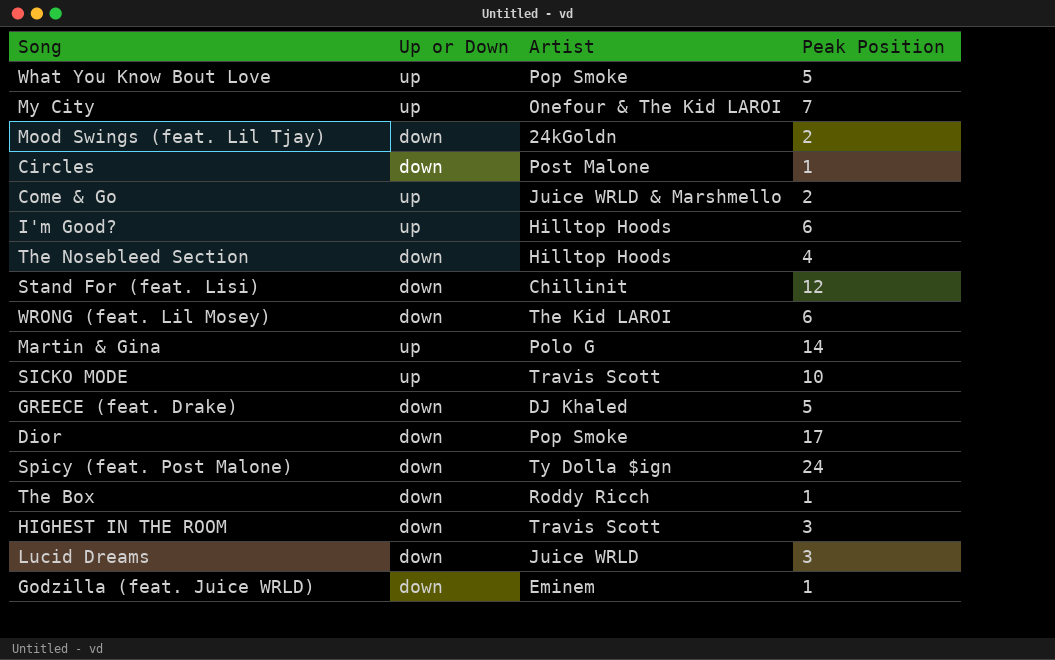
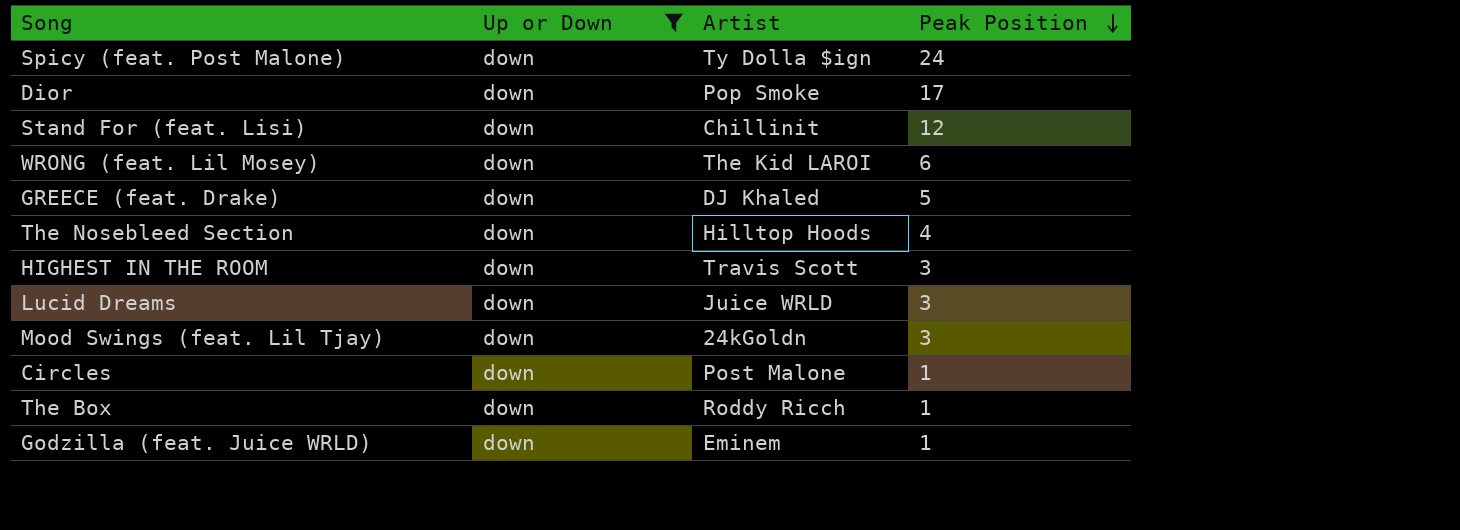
filter: none -> Up or Down = down
row order: none -> Peak Position descending
Mood Swings (feat. Lil Tjay) | Peak Position: 2 -> 3

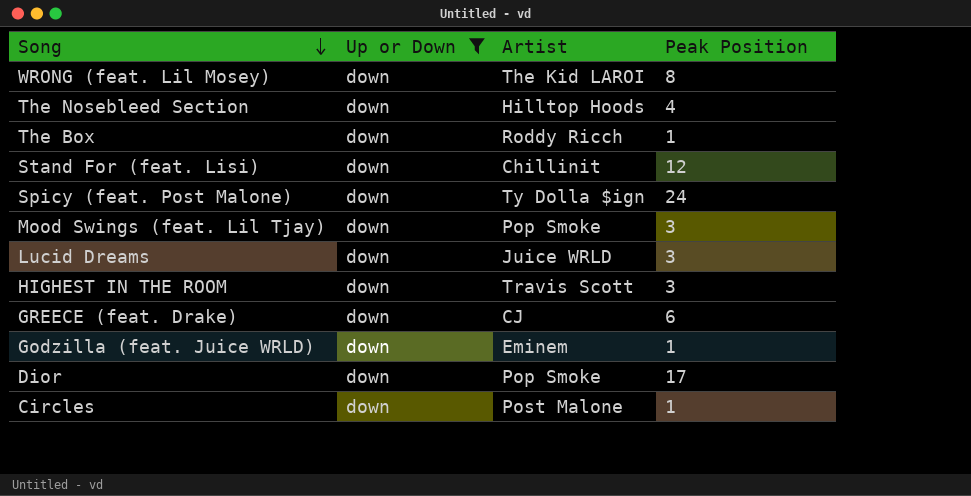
row order: Peak Position descending -> Song descending
WRONG (feat. Lil Mosey) | Peak Position: 6 -> 8
Mood Swings (feat. Lil Tjay) | Artist: 24kGoldn -> Pop Smoke
GREECE (feat. Drake) | Artist: DJ Khaled -> CJ
GREECE (feat. Drake) | Peak Position: 5 -> 6

